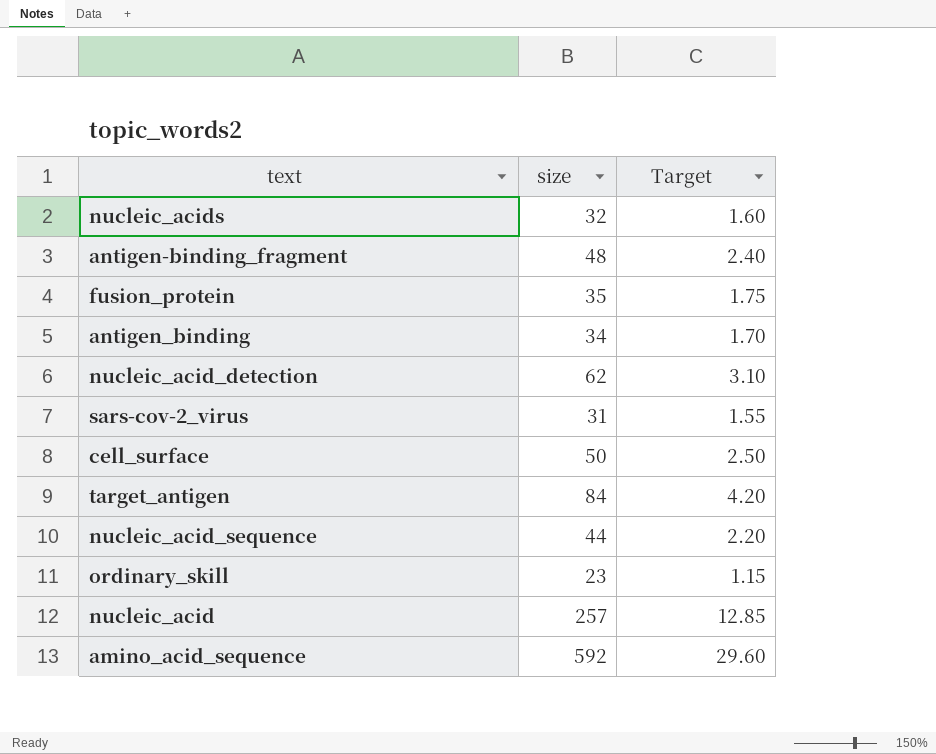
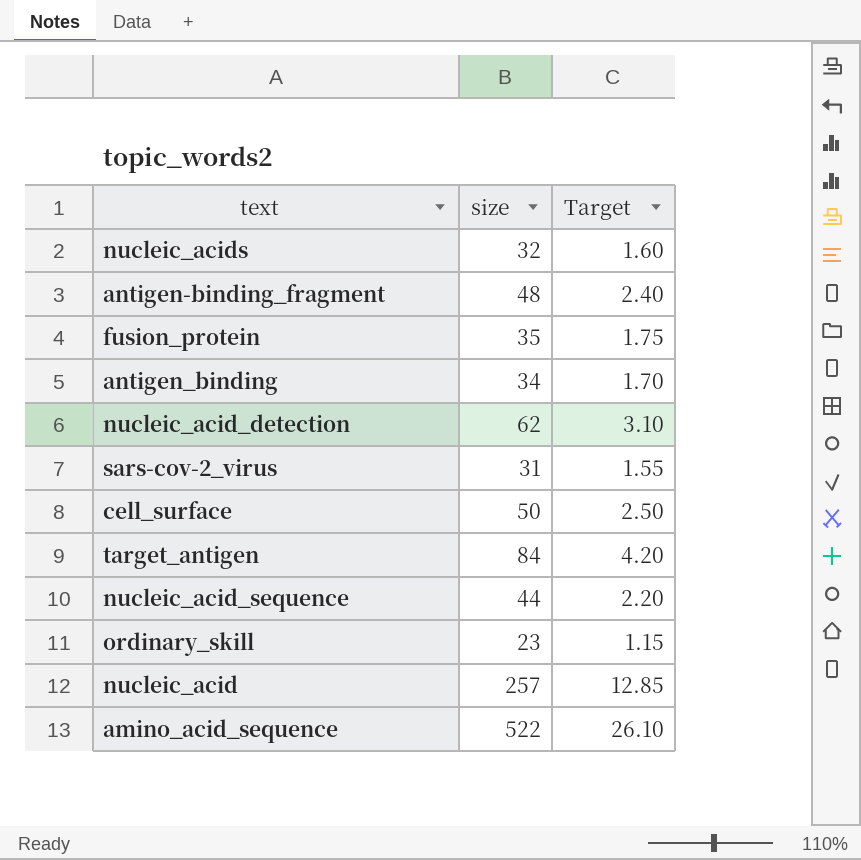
amino_acid_sequence | size: 592 -> 522
amino_acid_sequence | Target: 29.60 -> 26.10

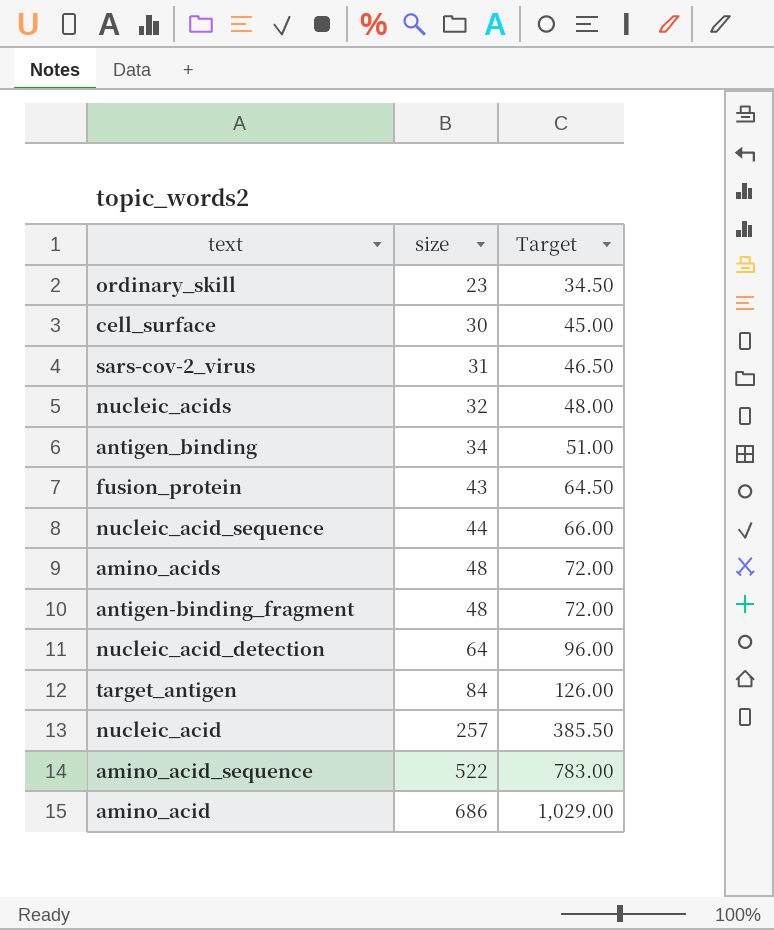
row order: none -> size ascending
column Target | formula: [size] * 0.05 -> [size] * 1.5
cell_surface | size: 50 -> 30
fusion_protein | size: 35 -> 43
row amino_acids: none -> 48 | 72.00
nucleic_acid_detection | size: 62 -> 64
row amino_acid: none -> 686 | 1,029.00

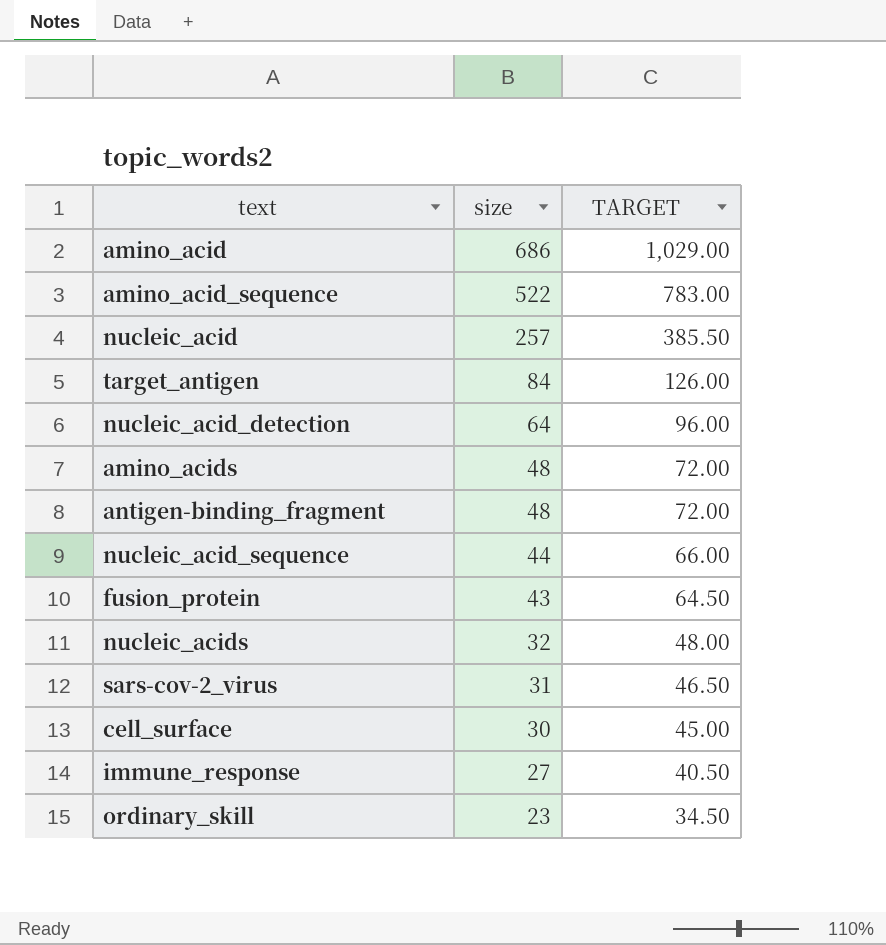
row order: size ascending -> size descending
column name: Target -> TARGET
row antigen_binding: 34 | 51.00 -> none
row immune_response: none -> 27 | 40.50

